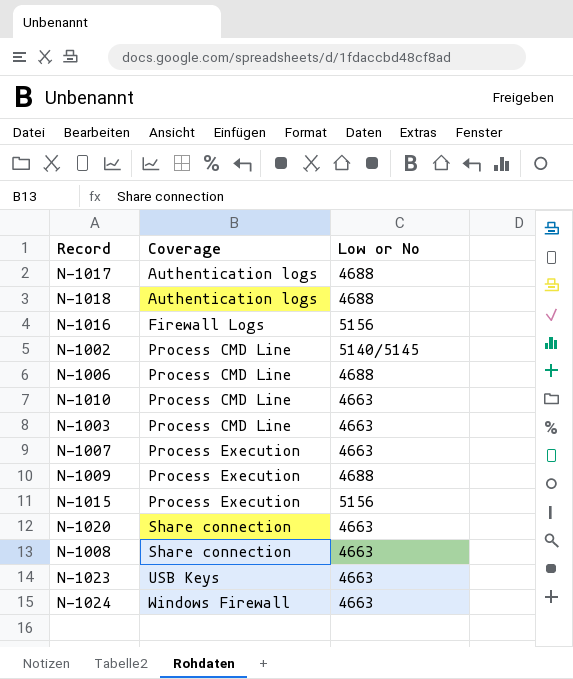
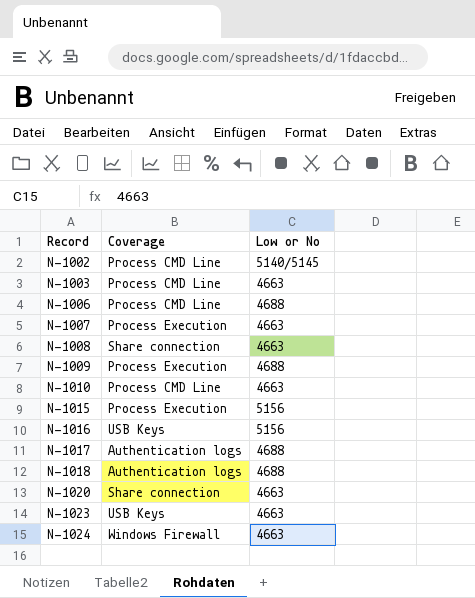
row order: Coverage ascending -> Record ascending
N-1016 | Coverage: Firewall Logs -> USB Keys

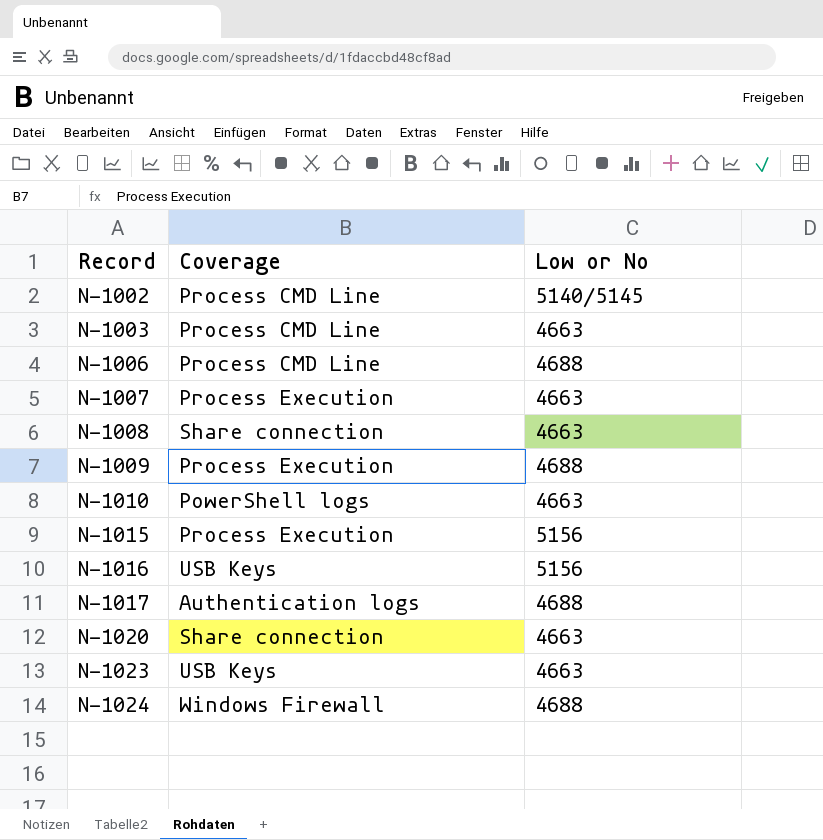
row N-1018: Authentication logs | 4688 -> none
N-1010 | Coverage: Process CMD Line -> PowerShell logs
N-1024 | Low or No: 4663 -> 4688

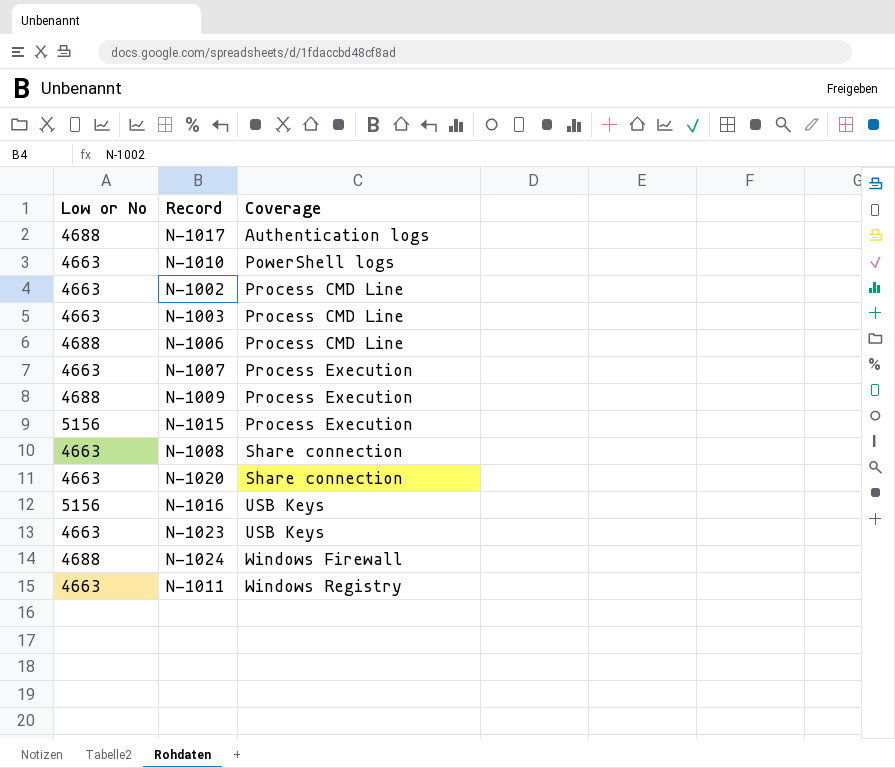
row order: Record ascending -> Coverage ascending
column Low or No | position: 3 -> 1
N-1002 | Low or No: 5140/5145 -> 4663
row N-1011: none -> 4663 | Windows Registry

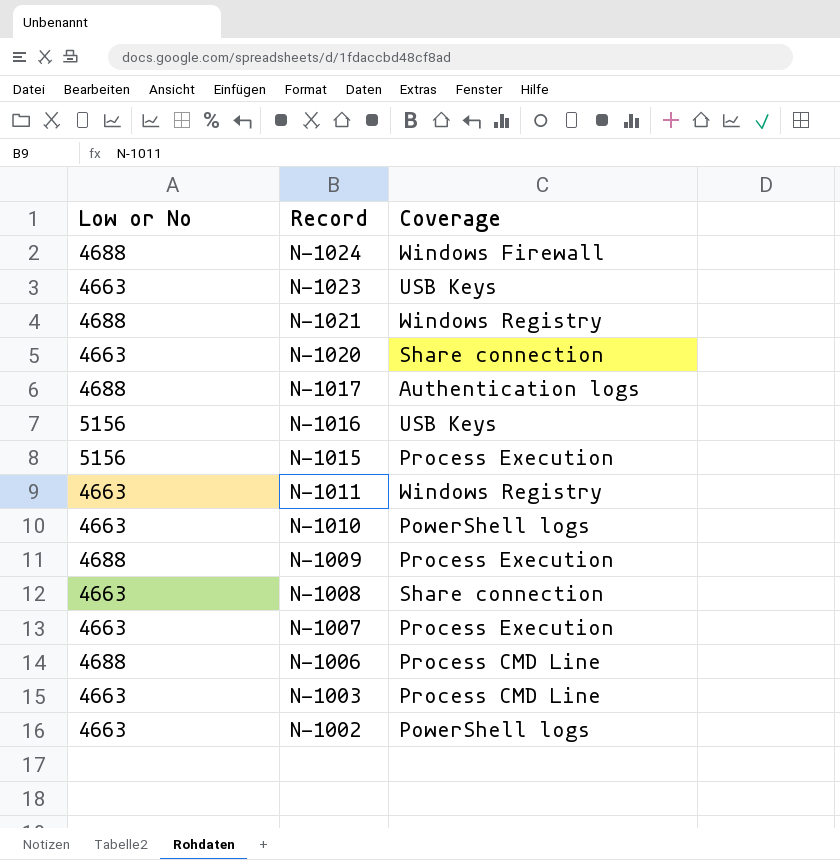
row order: Coverage ascending -> Record descending
row N-1021: none -> 4688 | Windows Registry
N-1002 | Coverage: Process CMD Line -> PowerShell logs

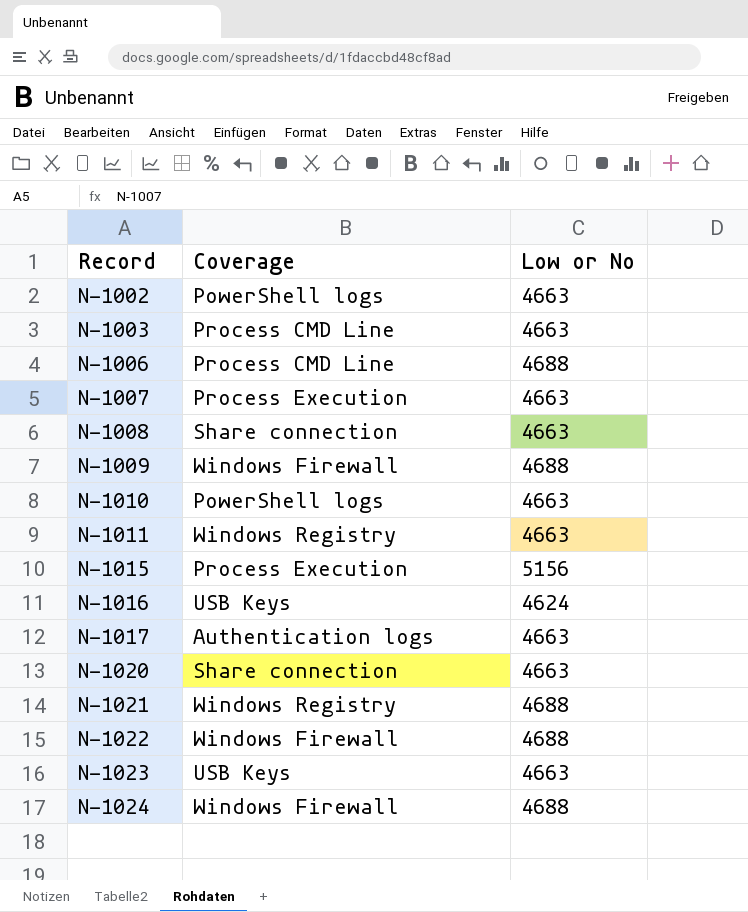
row order: Record descending -> Record ascending
column Low or No | position: 1 -> 3
N-1009 | Coverage: Process Execution -> Windows Firewall
N-1016 | Low or No: 5156 -> 4624
N-1017 | Low or No: 4688 -> 4663
row N-1022: none -> Windows Firewall | 4688

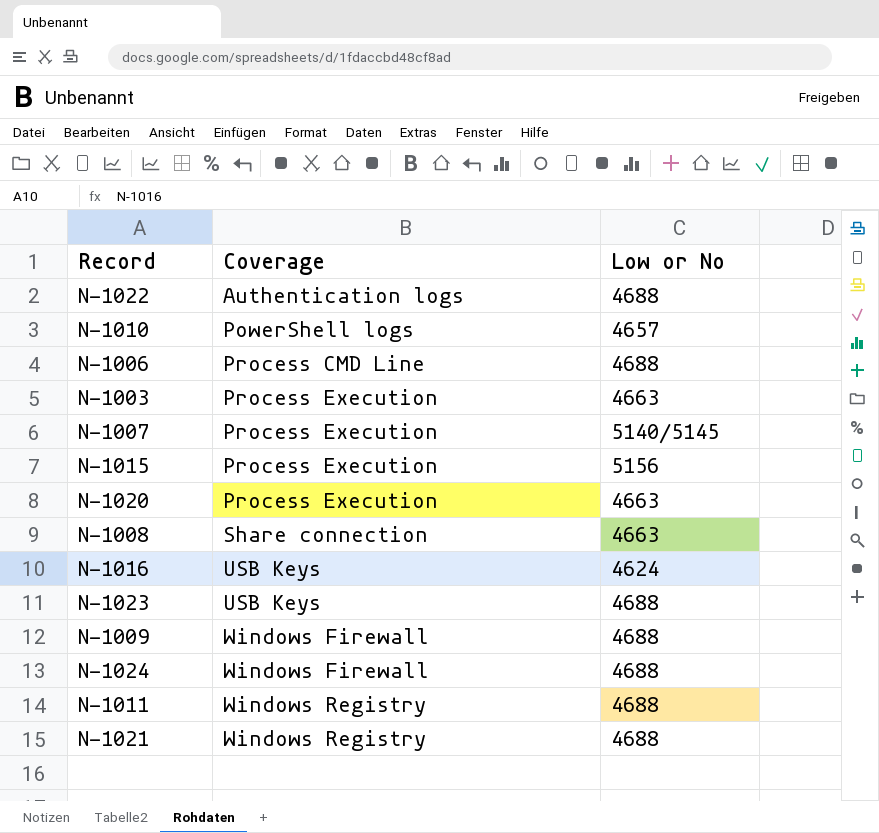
row order: Record ascending -> Coverage ascending
row N-1002: PowerShell logs | 4663 -> none
row N-1017: Authentication logs | 4663 -> none
N-1022 | Coverage: Windows Firewall -> Authentication logs
N-1010 | Low or No: 4663 -> 4657
N-1003 | Coverage: Process CMD Line -> Process Execution
N-1007 | Low or No: 4663 -> 5140/5145
N-1020 | Coverage: Share connection -> Process Execution
N-1023 | Low or No: 4663 -> 4688
N-1011 | Low or No: 4663 -> 4688

